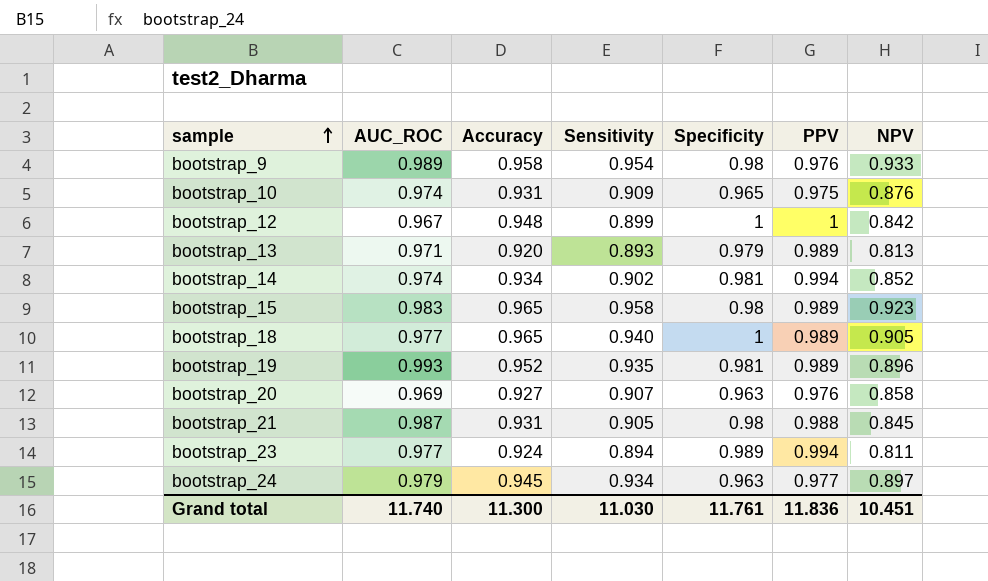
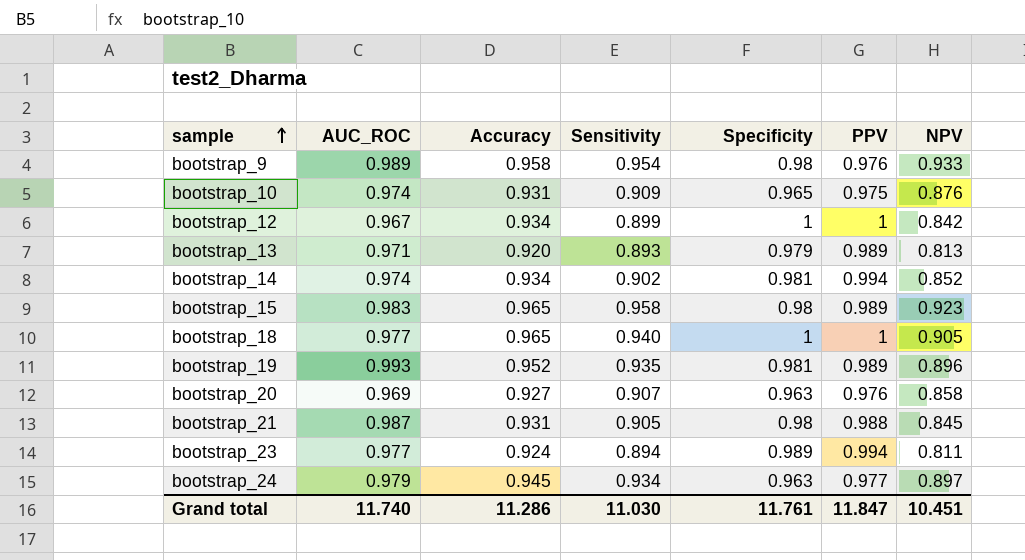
bootstrap_12 | Accuracy: 0.948 -> 0.934
bootstrap_18 | PPV: 0.989 -> 1
Grand total | Accuracy: 11.300 -> 11.286
Grand total | PPV: 11.836 -> 11.847

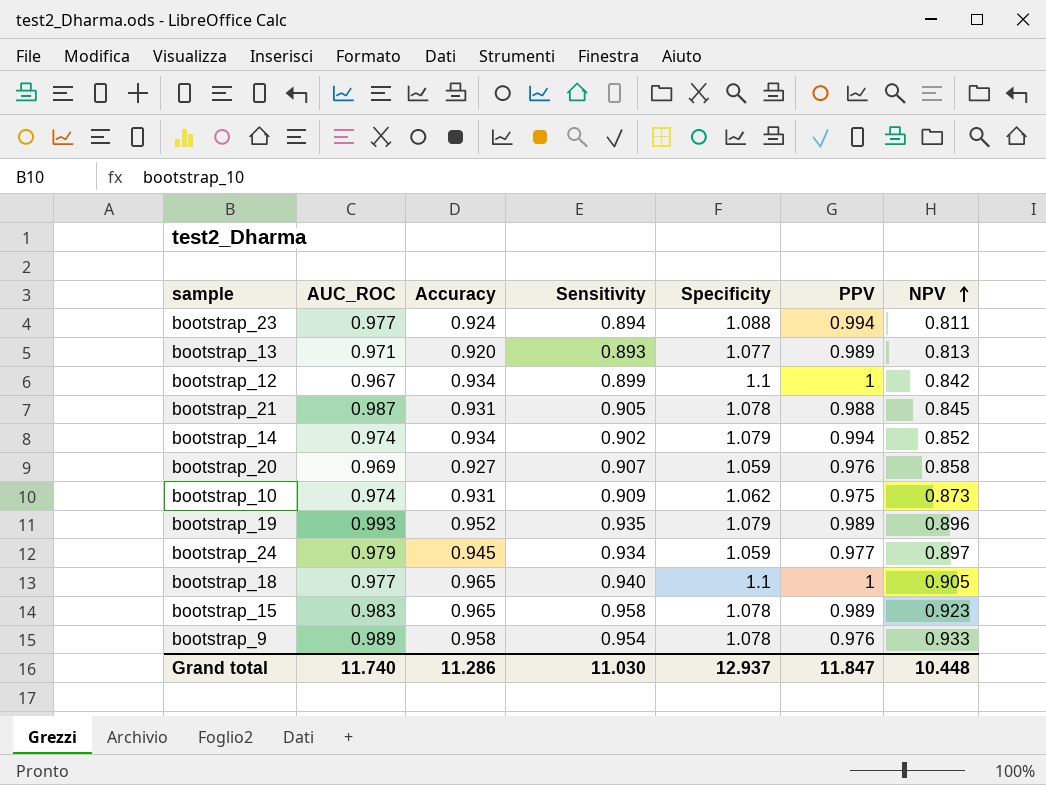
row order: sample ascending -> NPV ascending
bootstrap_23 | Specificity: 0.989 -> 1.088
bootstrap_13 | Specificity: 0.979 -> 1.077
bootstrap_12 | Specificity: 1 -> 1.1
bootstrap_21 | Specificity: 0.98 -> 1.078
bootstrap_14 | Specificity: 0.981 -> 1.079
bootstrap_20 | Specificity: 0.963 -> 1.059
bootstrap_10 | Specificity: 0.965 -> 1.062
bootstrap_10 | NPV: 0.876 -> 0.873
bootstrap_19 | Specificity: 0.981 -> 1.079
bootstrap_24 | Specificity: 0.963 -> 1.059
bootstrap_18 | Specificity: 1 -> 1.1
bootstrap_15 | Specificity: 0.98 -> 1.078
bootstrap_9 | Specificity: 0.98 -> 1.078
Grand total | Specificity: 11.761 -> 12.937
Grand total | NPV: 10.451 -> 10.448

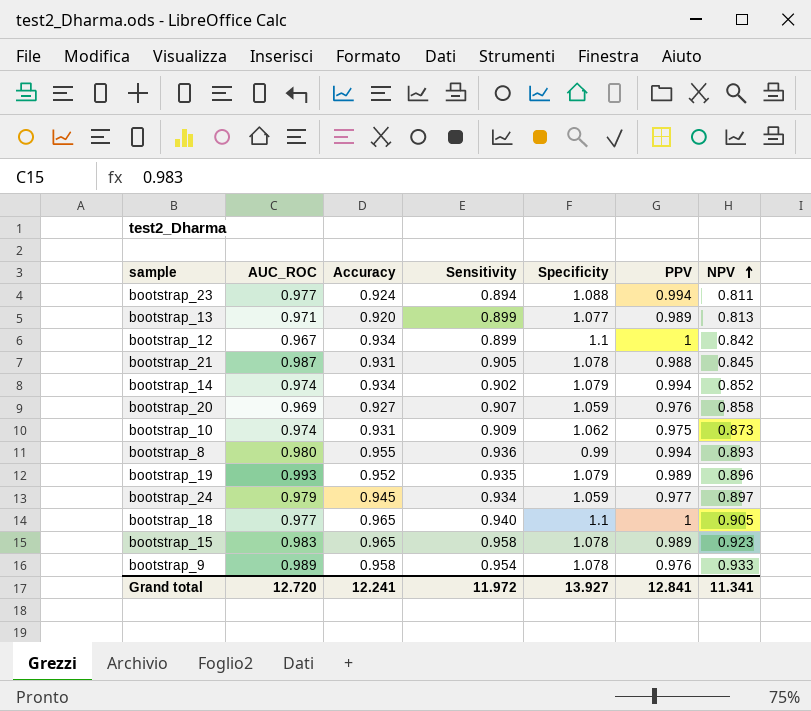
bootstrap_13 | Sensitivity: 0.893 -> 0.899
row bootstrap_8: none -> 0.980 | 0.955 | 0.936 | 0.99 | 0.994 | 0.893
Grand total | AUC_ROC: 11.740 -> 12.720
Grand total | Accuracy: 11.286 -> 12.241
Grand total | Sensitivity: 11.030 -> 11.972
Grand total | Specificity: 12.937 -> 13.927
Grand total | PPV: 11.847 -> 12.841
Grand total | NPV: 10.448 -> 11.341

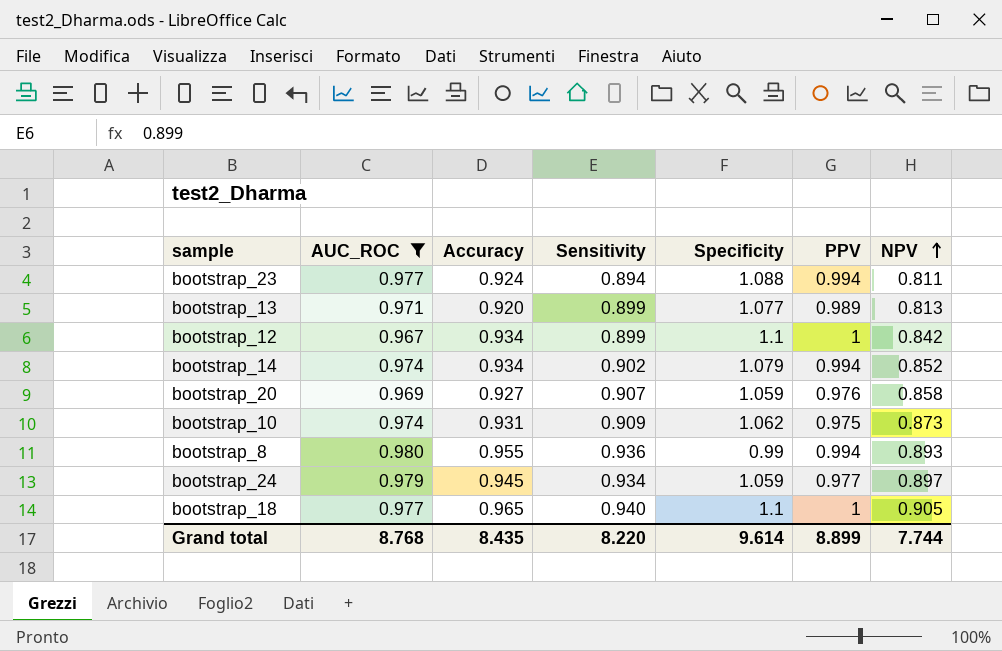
filter: none -> AUC_ROC <= 0.980
Grand total | AUC_ROC: 12.720 -> 8.768
Grand total | Accuracy: 12.241 -> 8.435
Grand total | Sensitivity: 11.972 -> 8.220
Grand total | Specificity: 13.927 -> 9.614
Grand total | PPV: 12.841 -> 8.899
Grand total | NPV: 11.341 -> 7.744

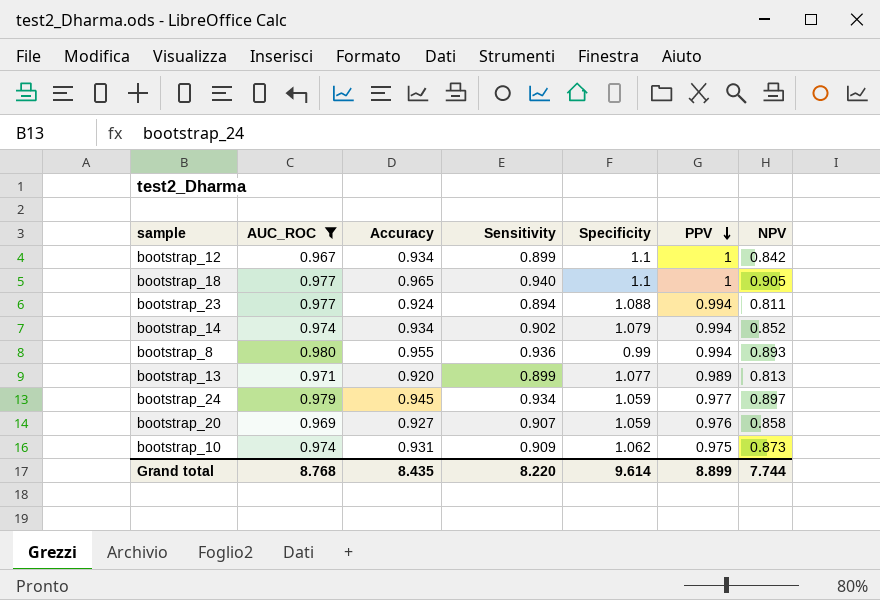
row order: NPV ascending -> PPV descending

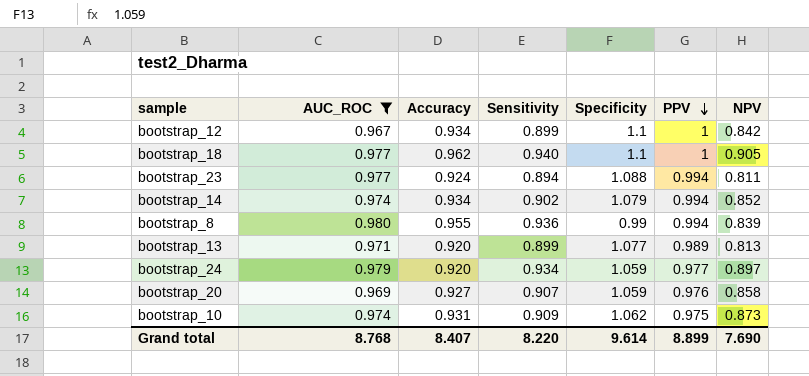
bootstrap_18 | Accuracy: 0.965 -> 0.962
bootstrap_8 | NPV: 0.893 -> 0.839
bootstrap_24 | Accuracy: 0.945 -> 0.920
Grand total | Accuracy: 8.435 -> 8.407
Grand total | NPV: 7.744 -> 7.690

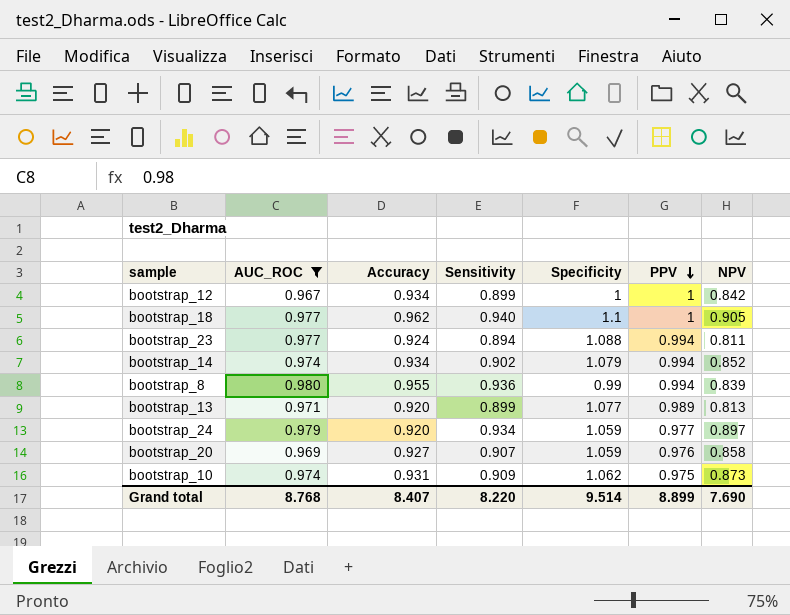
bootstrap_12 | Specificity: 1.1 -> 1
Grand total | Specificity: 9.614 -> 9.514

